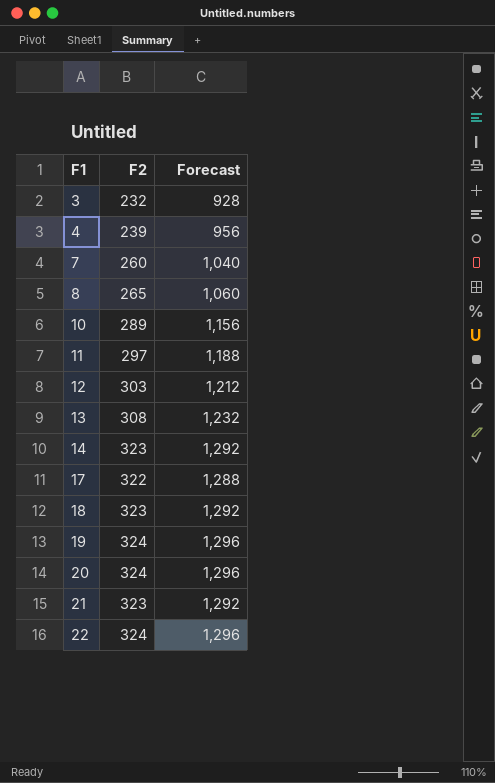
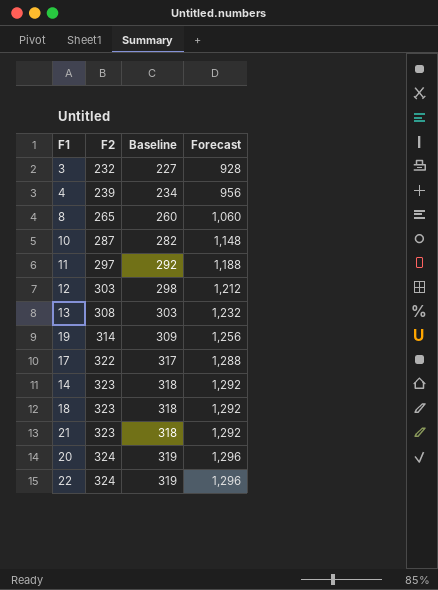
row order: F1 ascending -> F2 ascending
column Baseline | formula: none -> [F2] - 5
row 7: 260 | 1,040 -> none
10 | F2: 289 -> 287
10 | Forecast: 1,156 -> 1,148
19 | F2: 324 -> 314
19 | Forecast: 1,296 -> 1,256

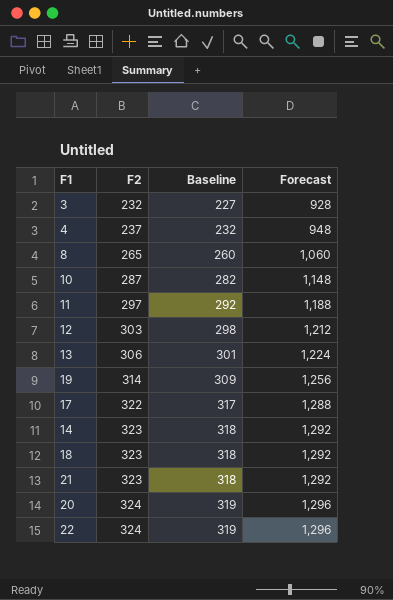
4 | F2: 239 -> 237
4 | Baseline: 234 -> 232
4 | Forecast: 956 -> 948
13 | F2: 308 -> 306
13 | Baseline: 303 -> 301
13 | Forecast: 1,232 -> 1,224

